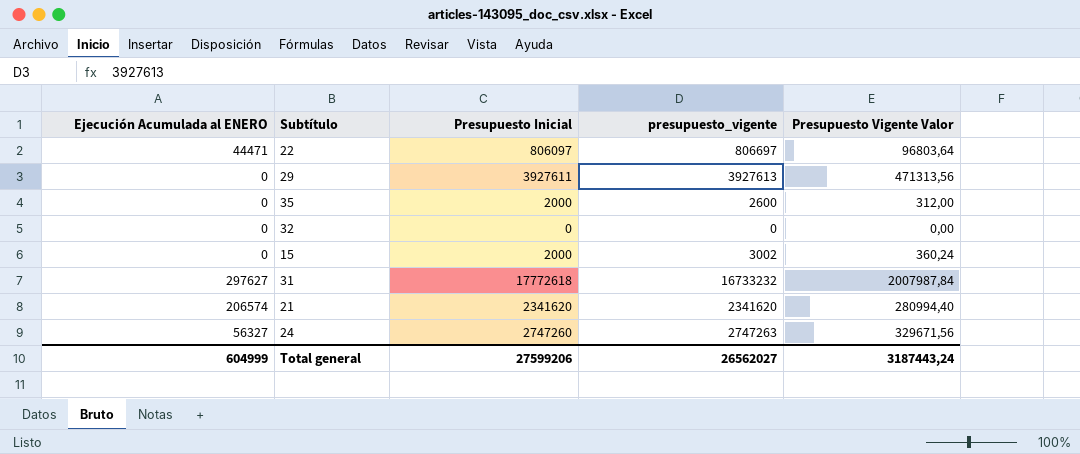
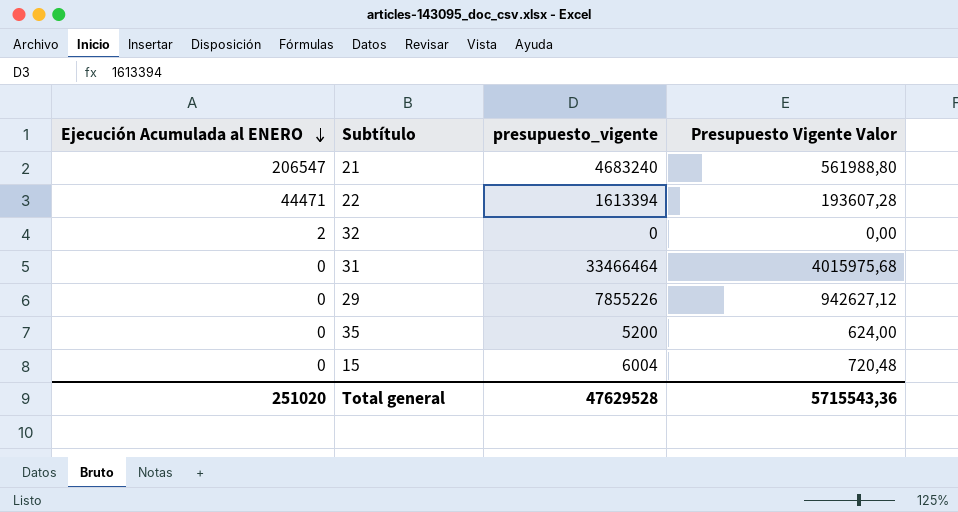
row order: none -> Ejecución Acumulada al ENERO descending
column Presupuesto Inicial | position: 3 -> none
row 24: 56327 | 2747260 | 2747263 | 329671,56 -> none
21 | Ejecución Acumulada al ENERO: 206574 -> 206547
21 | presupuesto_vigente: 2341620 -> 4683240
21 | Presupuesto Vigente Valor: 280994,40 -> 561988,80
22 | presupuesto_vigente: 806697 -> 1613394
22 | Presupuesto Vigente Valor: 96803,64 -> 193607,28
32 | Ejecución Acumulada al ENERO: 0 -> 2
31 | Ejecución Acumulada al ENERO: 297627 -> 0
31 | presupuesto_vigente: 16733232 -> 33466464
31 | Presupuesto Vigente Valor: 2007987,84 -> 4015975,68
29 | presupuesto_vigente: 3927613 -> 7855226
29 | Presupuesto Vigente Valor: 471313,56 -> 942627,12
35 | presupuesto_vigente: 2600 -> 5200
35 | Presupuesto Vigente Valor: 312,00 -> 624,00
15 | presupuesto_vigente: 3002 -> 6004
15 | Presupuesto Vigente Valor: 360,24 -> 720,48
Total general | Ejecución Acumulada al ENERO: 604999 -> 251020
Total general | presupuesto_vigente: 26562027 -> 47629528
Total general | Presupuesto Vigente Valor: 3187443,24 -> 5715543,36

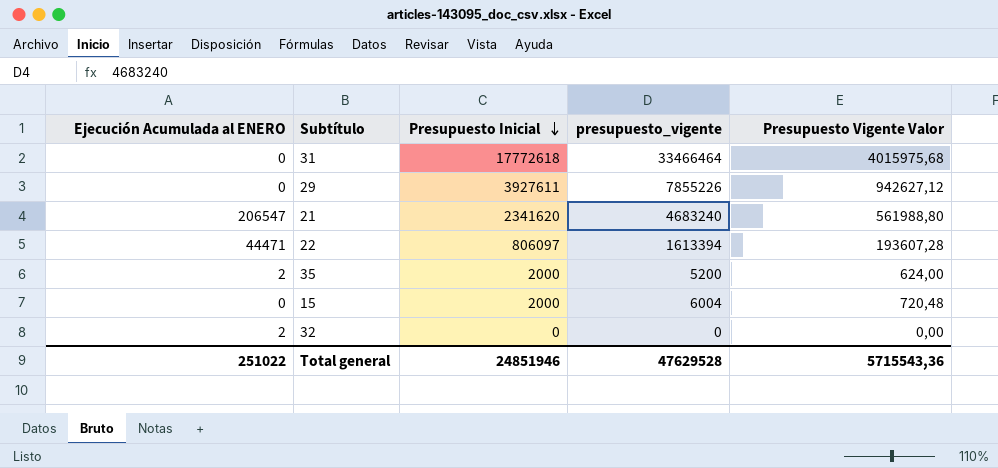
row order: Ejecución Acumulada al ENERO descending -> Presupuesto Inicial descending
column Presupuesto Inicial | position: none -> 3
35 | Ejecución Acumulada al ENERO: 0 -> 2
Total general | Ejecución Acumulada al ENERO: 251020 -> 251022

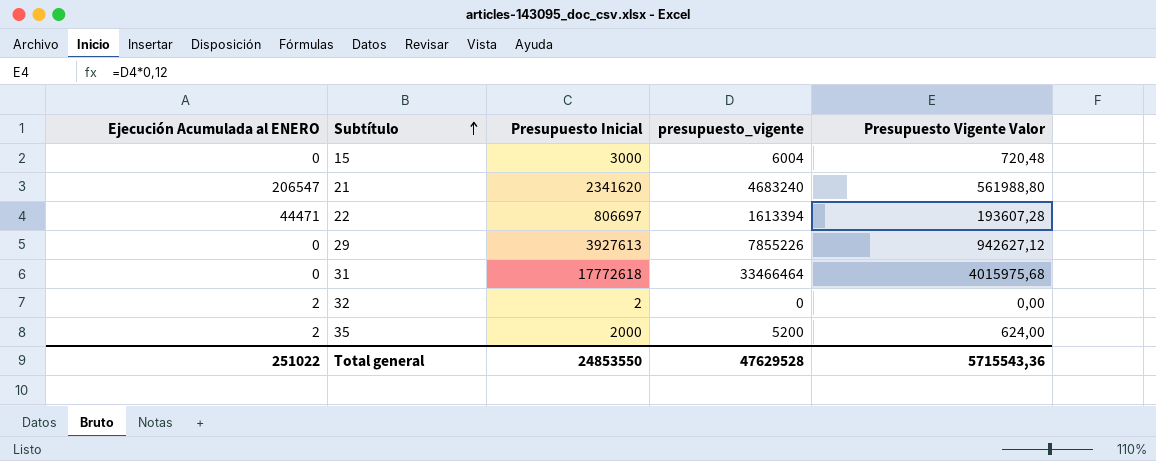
row order: Presupuesto Inicial descending -> Subtítulo ascending
15 | Presupuesto Inicial: 2000 -> 3000
22 | Presupuesto Inicial: 806097 -> 806697
29 | Presupuesto Inicial: 3927611 -> 3927613
32 | Presupuesto Inicial: 0 -> 2
Total general | Presupuesto Inicial: 24851946 -> 24853550

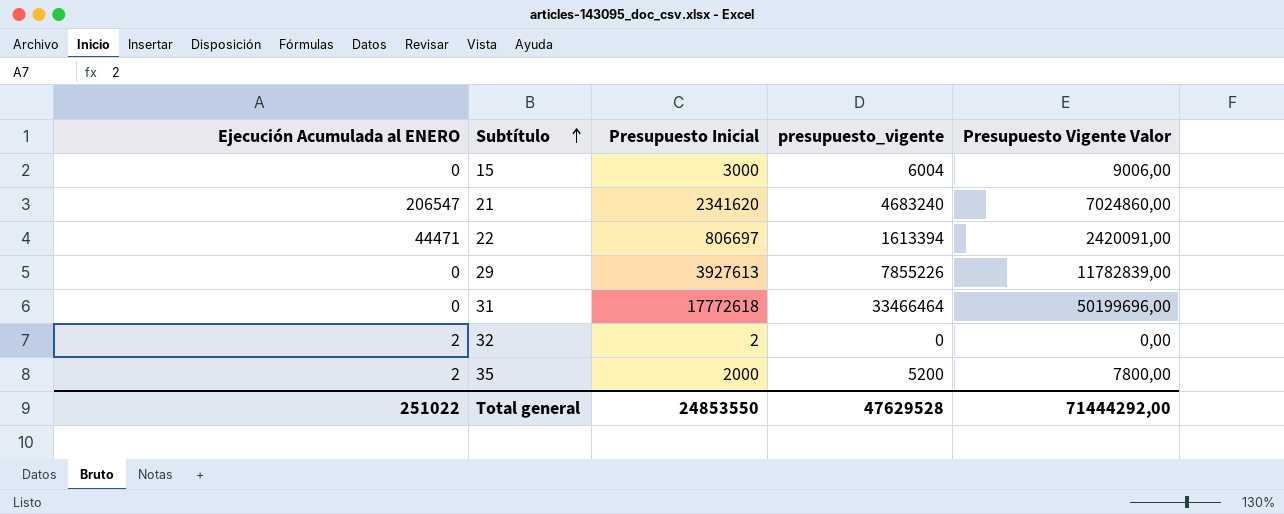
column Presupuesto Vigente Valor | formula: [presupuesto_vigente] * 0,12 -> [presupuesto_vigente] * 1,5
Total general | Presupuesto Vigente Valor: 5715543,36 -> 71444292,00

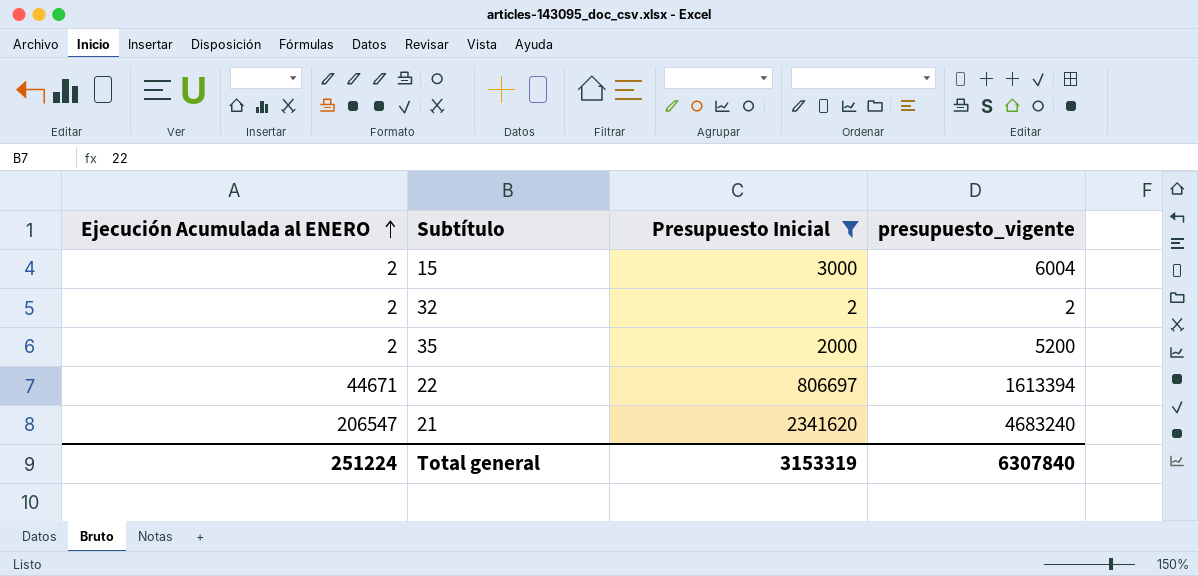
filter: none -> Presupuesto Inicial <= 2341620
row order: Subtítulo ascending -> Ejecución Acumulada al ENERO ascending
column Presupuesto Vigente Valor | formula: [presupuesto_vigente] * 1,5 -> none
15 | Ejecución Acumulada al ENERO: 0 -> 2
32 | presupuesto_vigente: 0 -> 2
22 | Ejecución Acumulada al ENERO: 44471 -> 44671
Total general | Ejecución Acumulada al ENERO: 251022 -> 251224
Total general | Presupuesto Inicial: 24853550 -> 3153319
Total general | presupuesto_vigente: 47629528 -> 6307840

